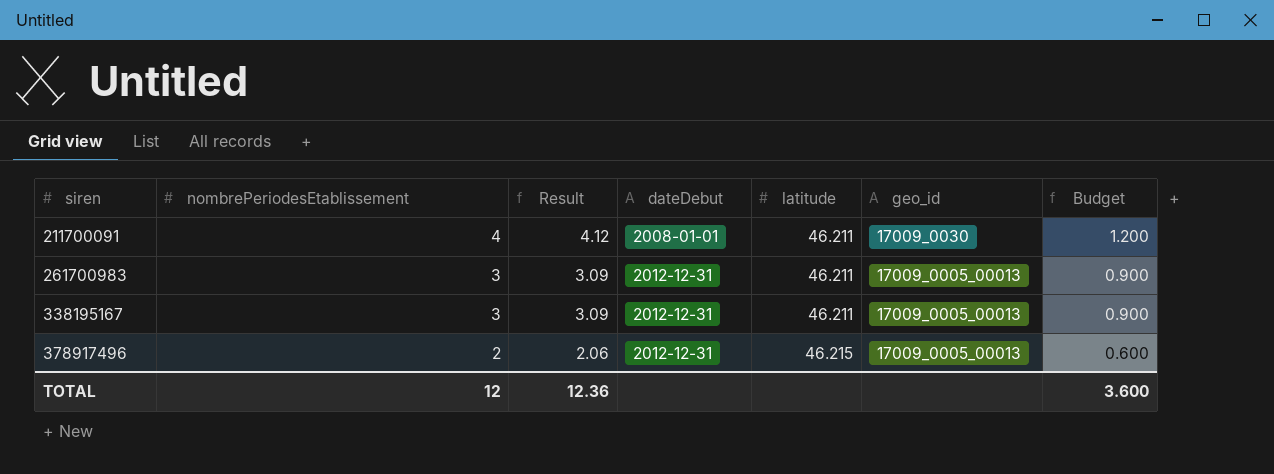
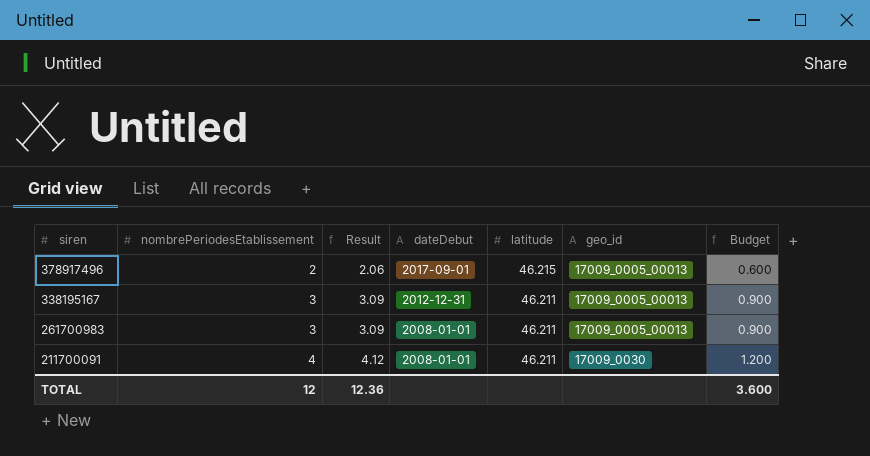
row order: siren ascending -> siren descending
378917496 | dateDebut: 2012-12-31 -> 2017-09-01
261700983 | dateDebut: 2012-12-31 -> 2008-01-01

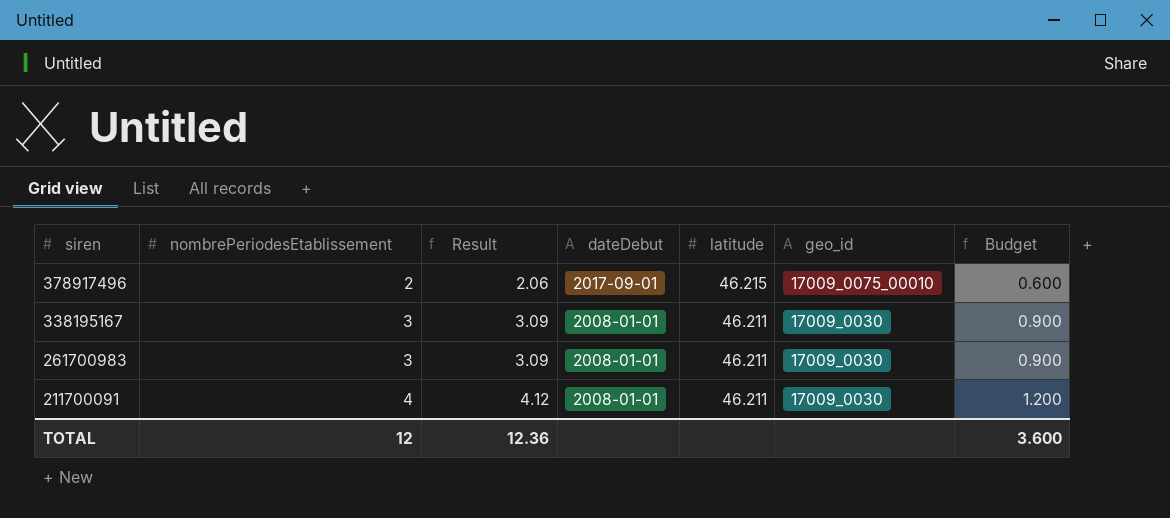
378917496 | geo_id: 17009_0005_00013 -> 17009_0075_00010
338195167 | dateDebut: 2012-12-31 -> 2008-01-01
338195167 | geo_id: 17009_0005_00013 -> 17009_0030
261700983 | geo_id: 17009_0005_00013 -> 17009_0030

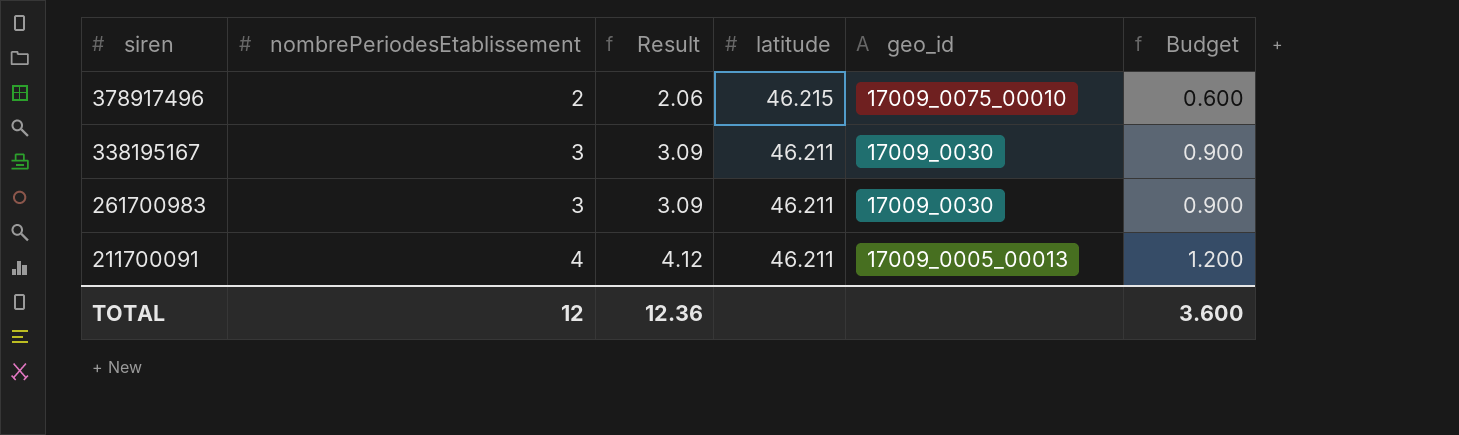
column dateDebut | position: 4 -> none
211700091 | geo_id: 17009_0030 -> 17009_0005_00013

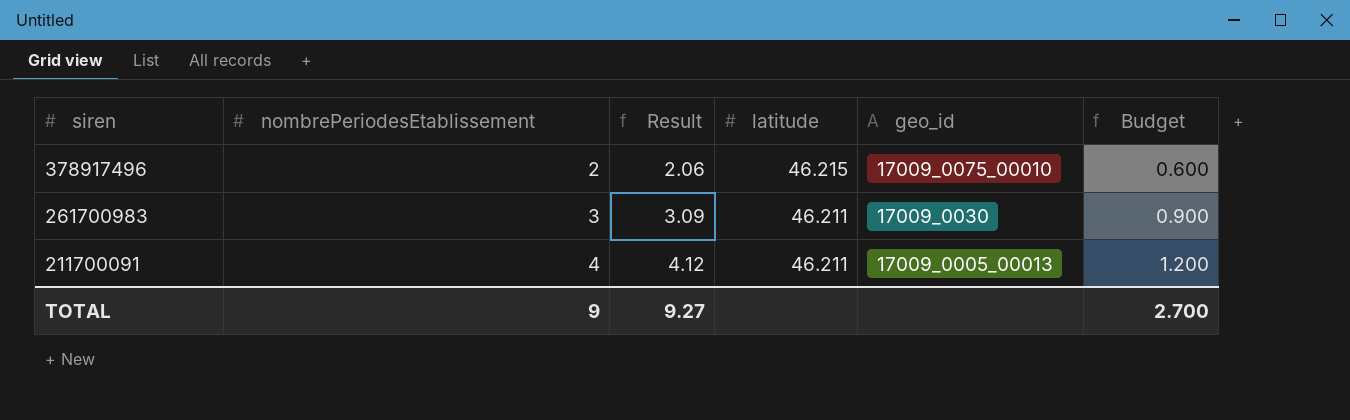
row 338195167: 3 | 3.09 | 46.211 | 17009_0030 | 0.900 -> none
TOTAL | nombrePeriodesEtablissement: 12 -> 9
TOTAL | Result: 12.36 -> 9.27
TOTAL | Budget: 3.600 -> 2.700

